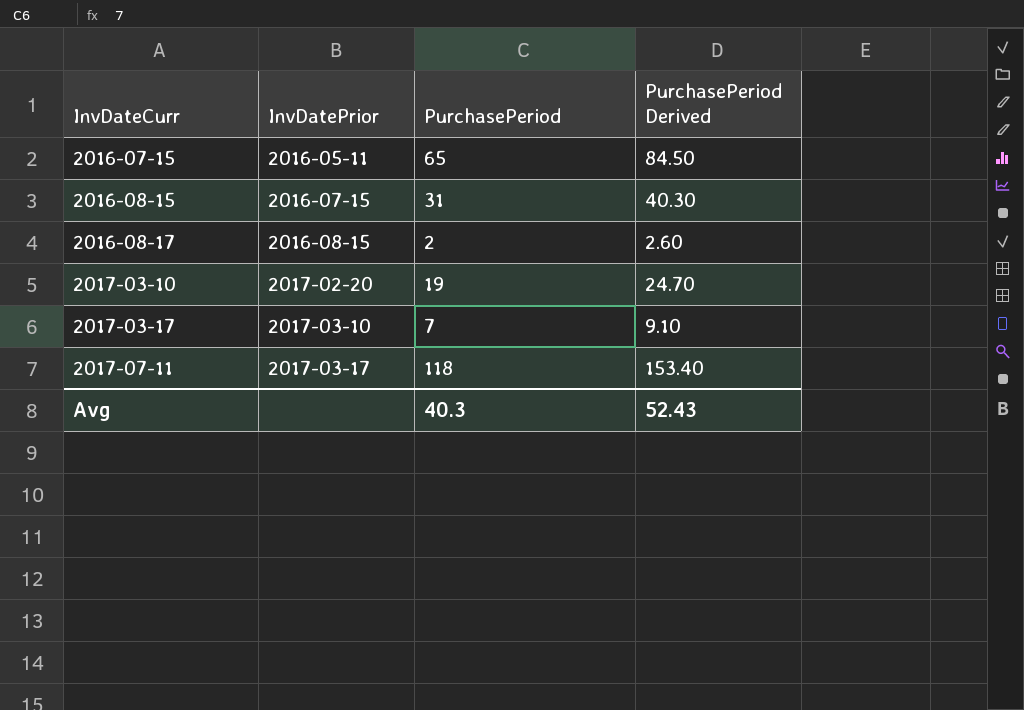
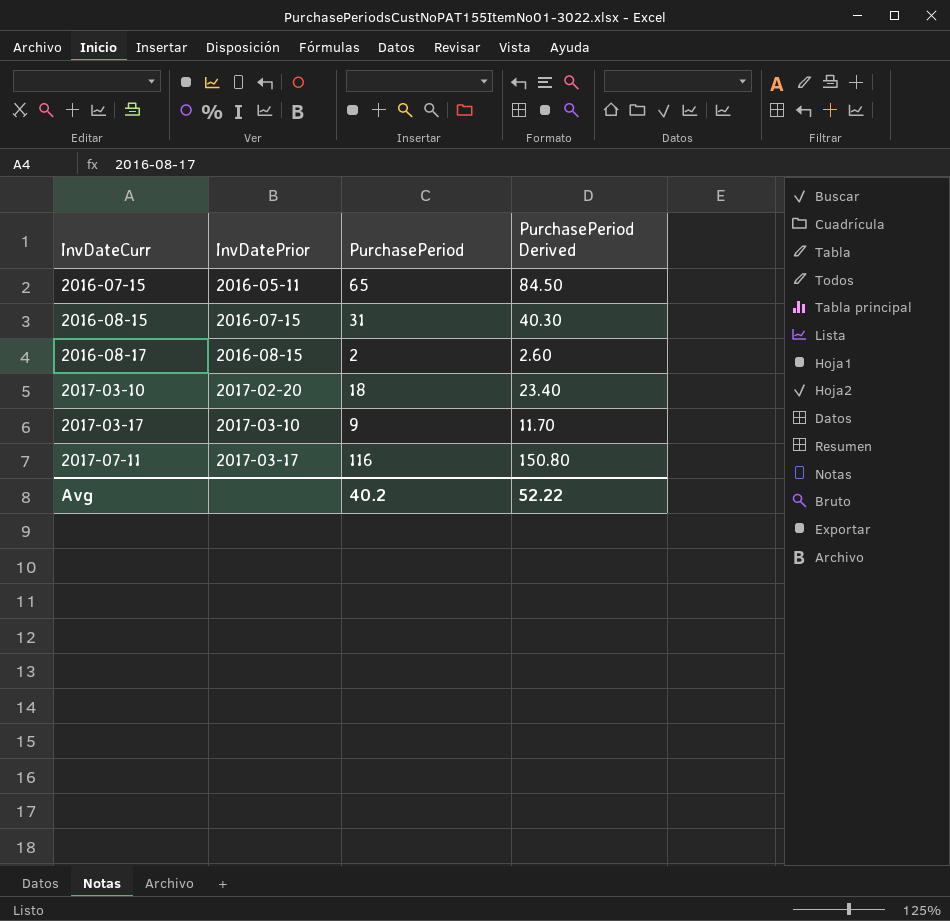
2017-03-10 | PurchasePeriod: 19 -> 18
2017-03-10 | PurchasePeriod Derived: 24.70 -> 23.40
2017-03-17 | PurchasePeriod: 7 -> 9
2017-03-17 | PurchasePeriod Derived: 9.10 -> 11.70
2017-07-11 | PurchasePeriod: 118 -> 116
2017-07-11 | PurchasePeriod Derived: 153.40 -> 150.80
Avg | PurchasePeriod: 40.3 -> 40.2
Avg | PurchasePeriod Derived: 52.43 -> 52.22

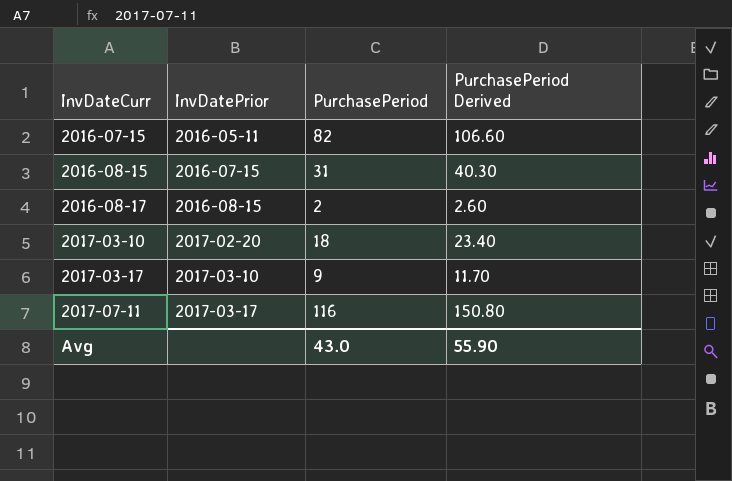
2016-07-15 | PurchasePeriod: 65 -> 82
2016-07-15 | PurchasePeriod Derived: 84.50 -> 106.60
Avg | PurchasePeriod: 40.2 -> 43.0
Avg | PurchasePeriod Derived: 52.22 -> 55.90

